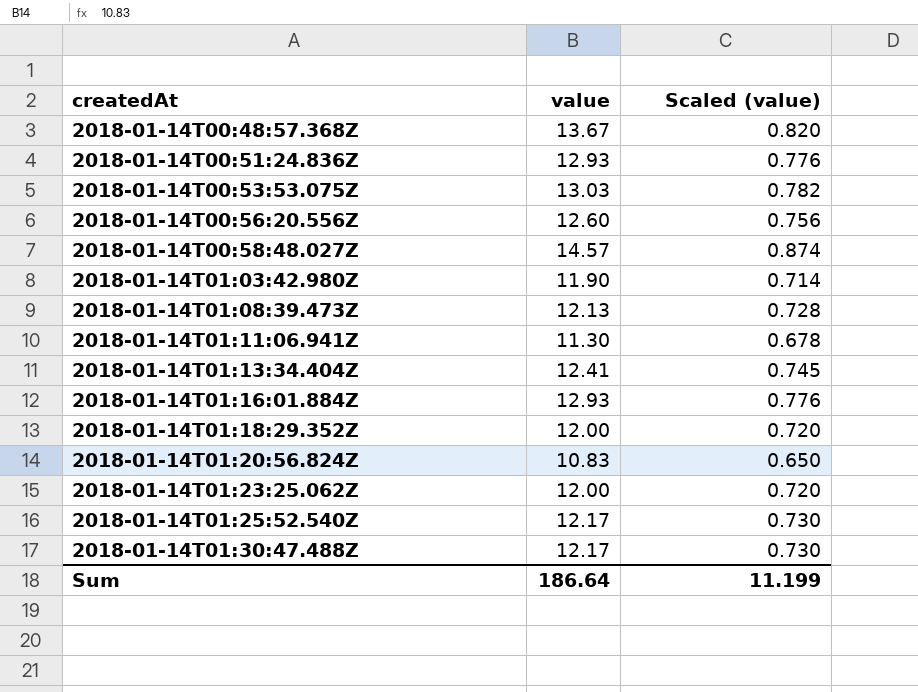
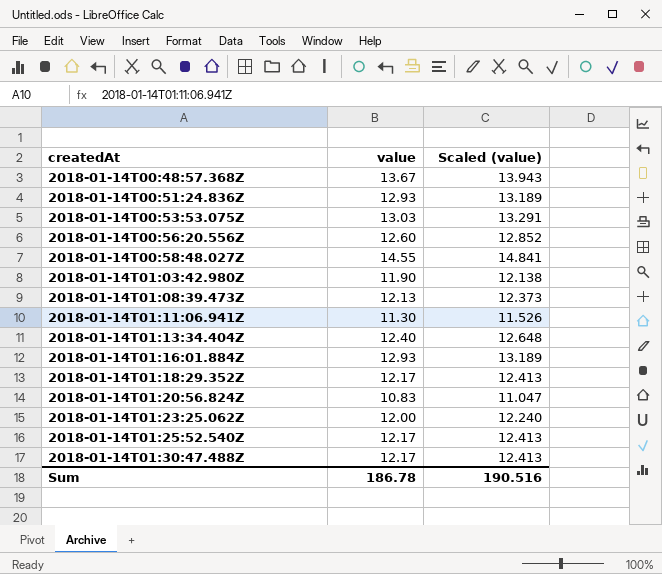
column Scaled (value) | formula: [value] * 0.06 -> [value] * 1.02
2018-01-14T00:58:48.027Z | value: 14.57 -> 14.55
2018-01-14T01:13:34.404Z | value: 12.41 -> 12.40
2018-01-14T01:18:29.352Z | value: 12.00 -> 12.17
Sum | value: 186.64 -> 186.78
Sum | Scaled (value): 11.199 -> 190.516

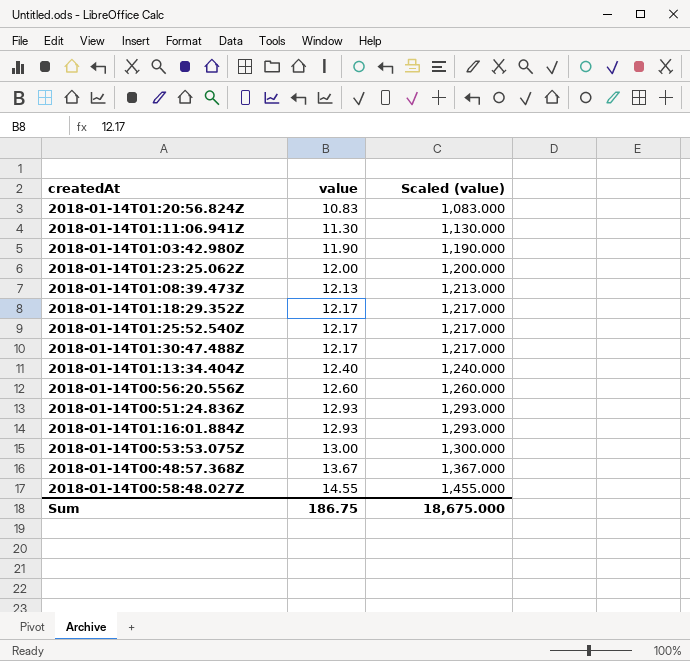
row order: createdAt ascending -> value ascending
column Scaled (value) | formula: [value] * 1.02 -> [value] * 100
2018-01-14T00:53:53.075Z | value: 13.03 -> 13.00
Sum | value: 186.78 -> 186.75
Sum | Scaled (value): 190.516 -> 18,675.000

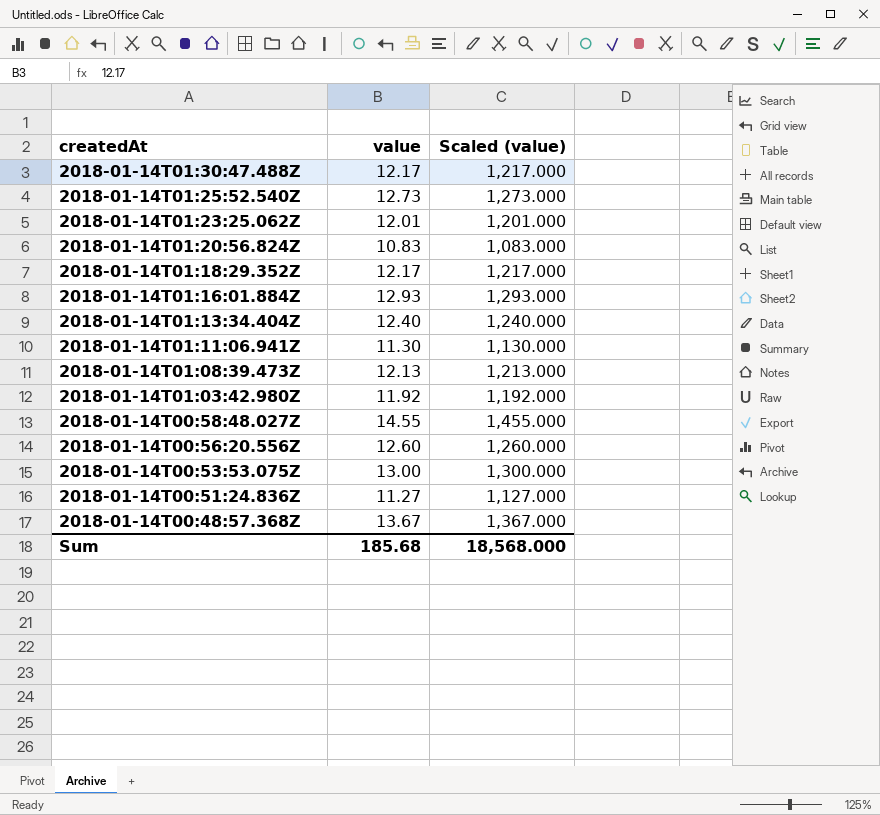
row order: value ascending -> createdAt descending
2018-01-14T01:25:52.540Z | value: 12.17 -> 12.73
2018-01-14T01:25:52.540Z | Scaled (value): 1,217.000 -> 1,273.000
2018-01-14T01:23:25.062Z | value: 12.00 -> 12.01
2018-01-14T01:23:25.062Z | Scaled (value): 1,200.000 -> 1,201.000
2018-01-14T01:03:42.980Z | value: 11.90 -> 11.92
2018-01-14T01:03:42.980Z | Scaled (value): 1,190.000 -> 1,192.000
2018-01-14T00:51:24.836Z | value: 12.93 -> 11.27
2018-01-14T00:51:24.836Z | Scaled (value): 1,293.000 -> 1,127.000
Sum | value: 186.75 -> 185.68
Sum | Scaled (value): 18,675.000 -> 18,568.000

